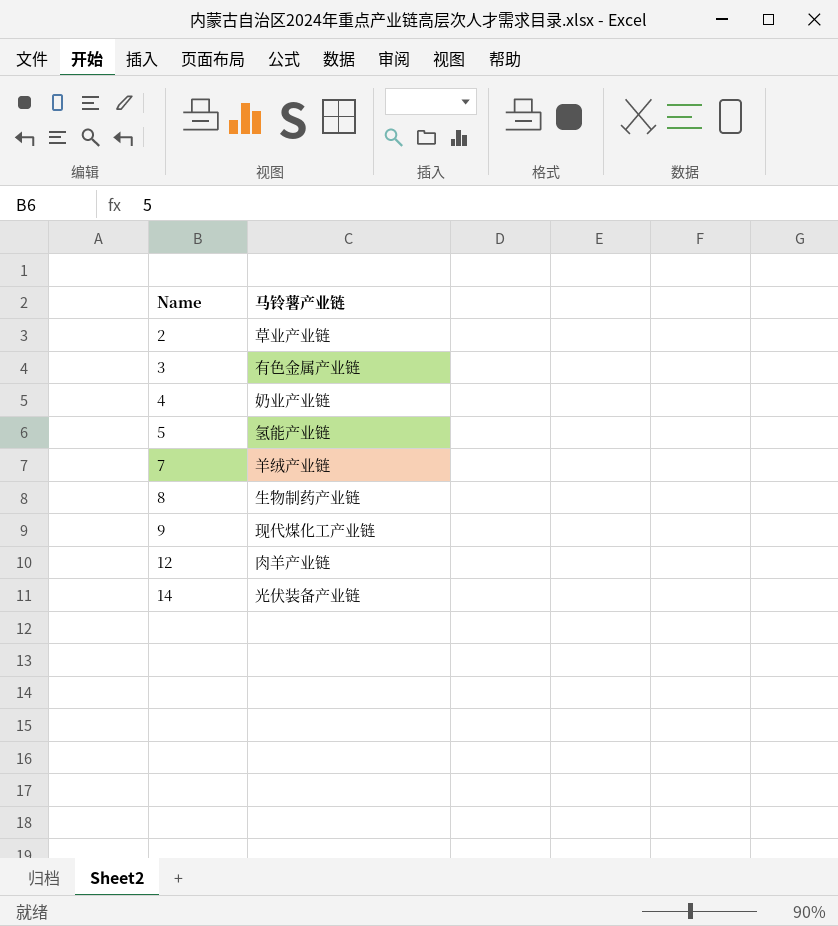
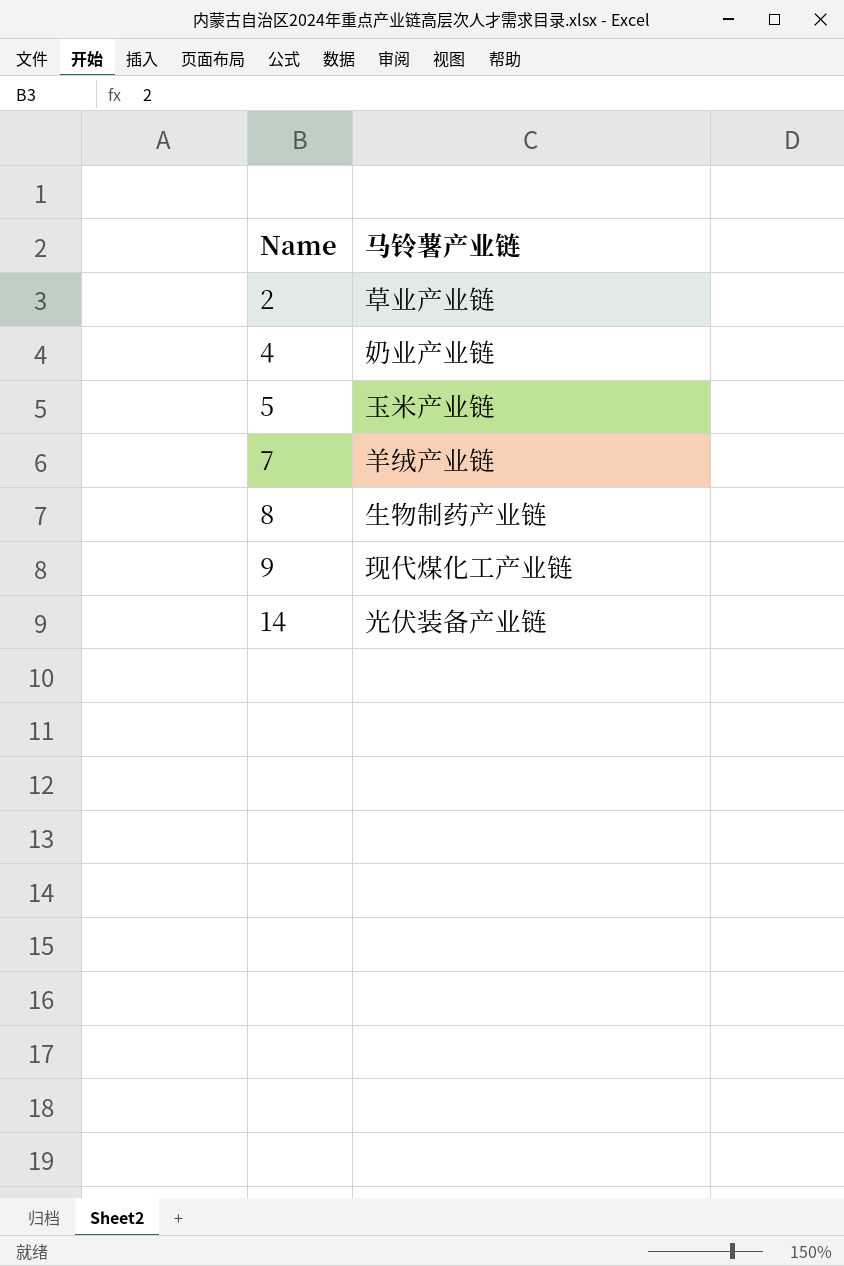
row 3: 有色金属产业链 -> none
row 12: 肉羊产业链 -> none
5 | 马铃薯产业链: 氢能产业链 -> 玉米产业链

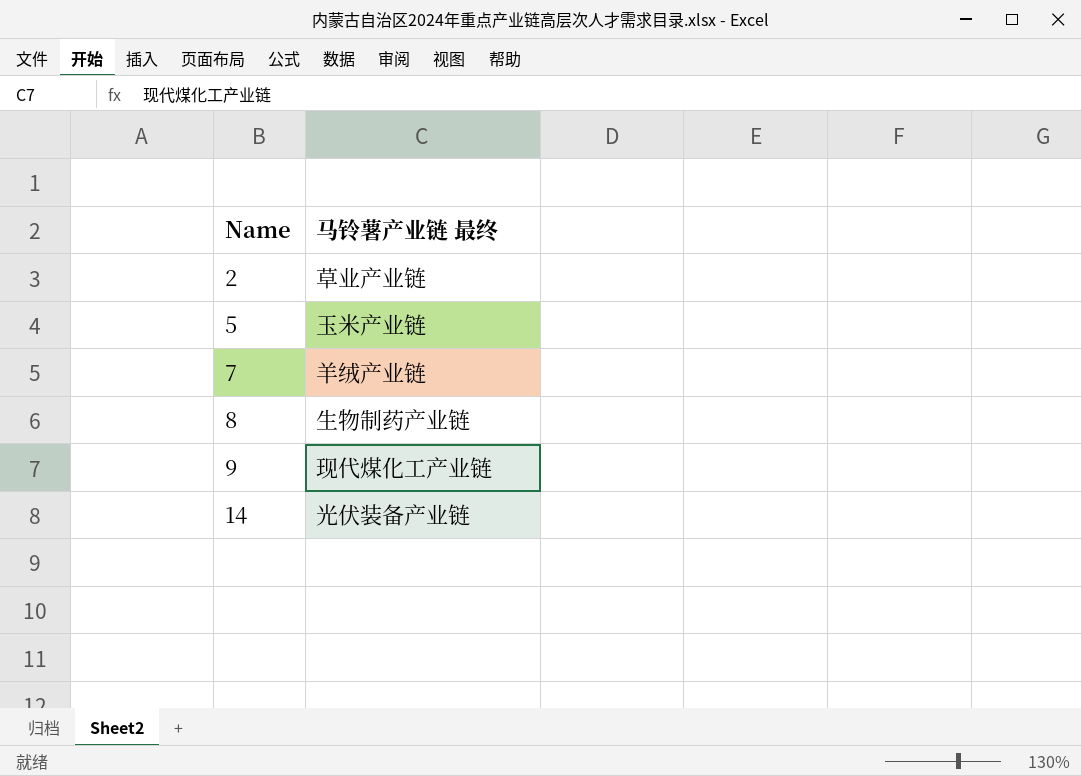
column name: 马铃薯产业链 -> 马铃薯产业链 最终
row 4: 奶业产业链 -> none

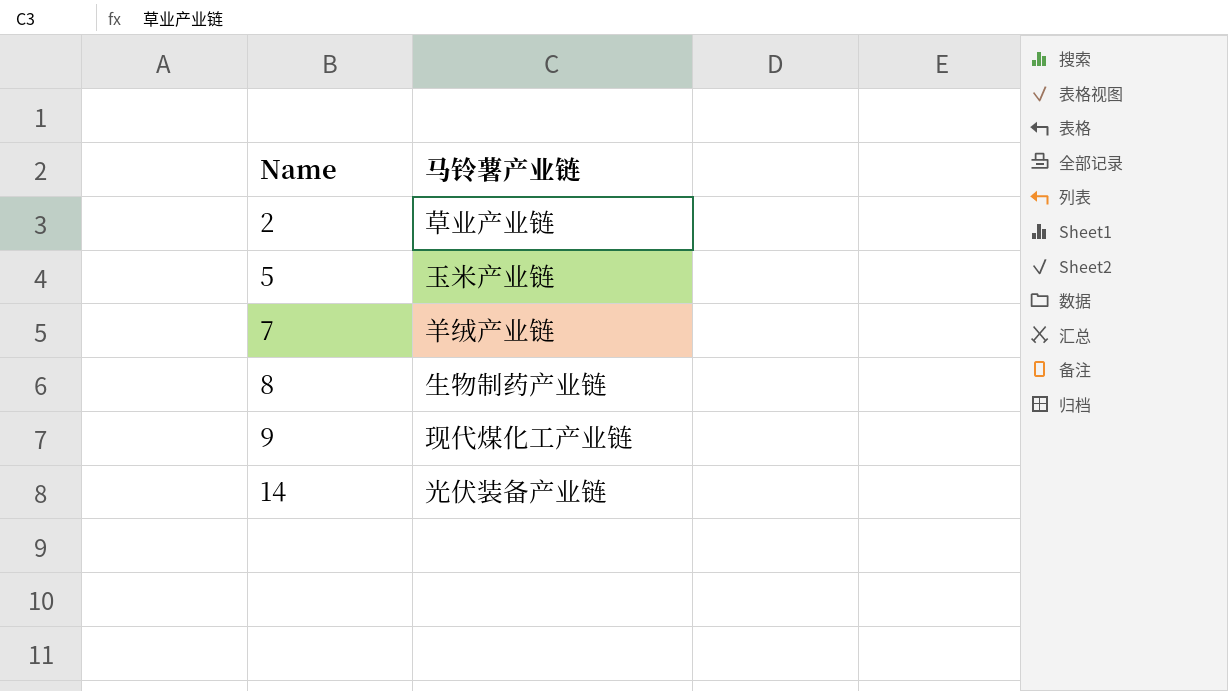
column name: 马铃薯产业链 最终 -> 马铃薯产业链

